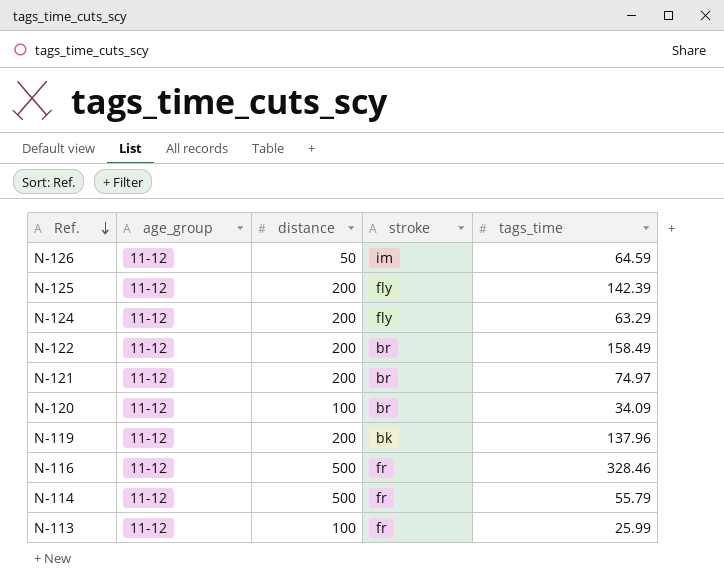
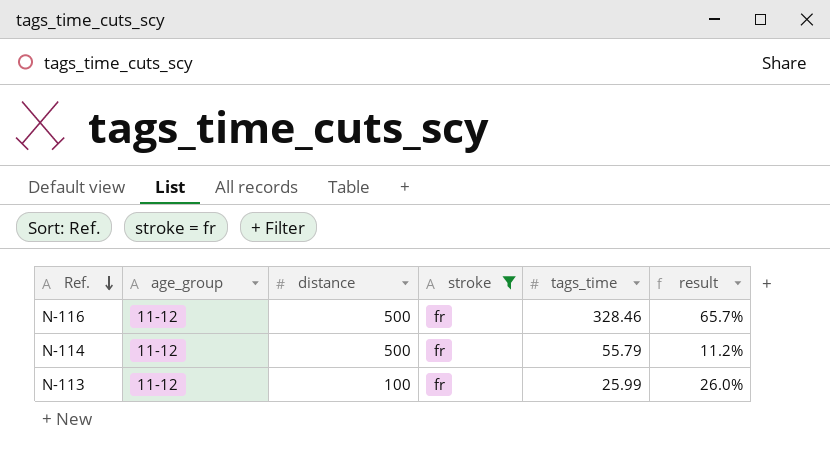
filter: none -> stroke = fr
column result | formula: none -> [tags_time] / [distance]

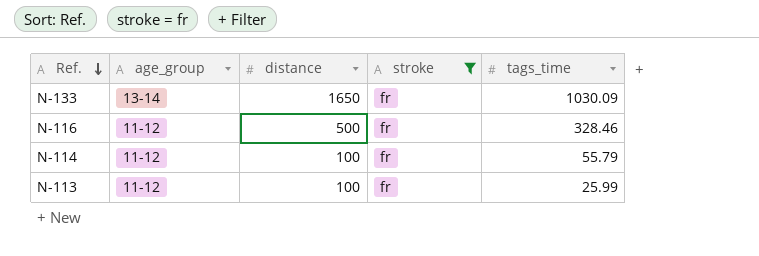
column result | formula: [tags_time] / [distance] -> none
row N-133: none -> 13-14 | 1650 | fr | 1030.09
N-114 | distance: 500 -> 100

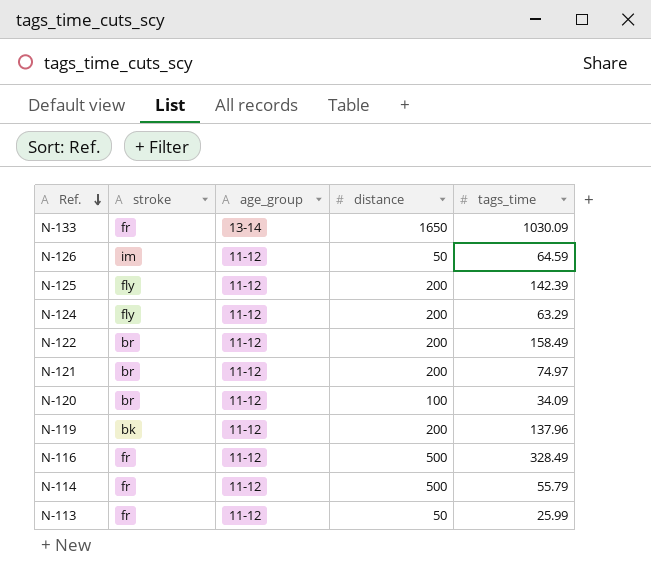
filter: stroke = fr -> none
column stroke | position: 4 -> 2
N-116 | tags_time: 328.46 -> 328.49
N-114 | distance: 100 -> 500
N-113 | distance: 100 -> 50

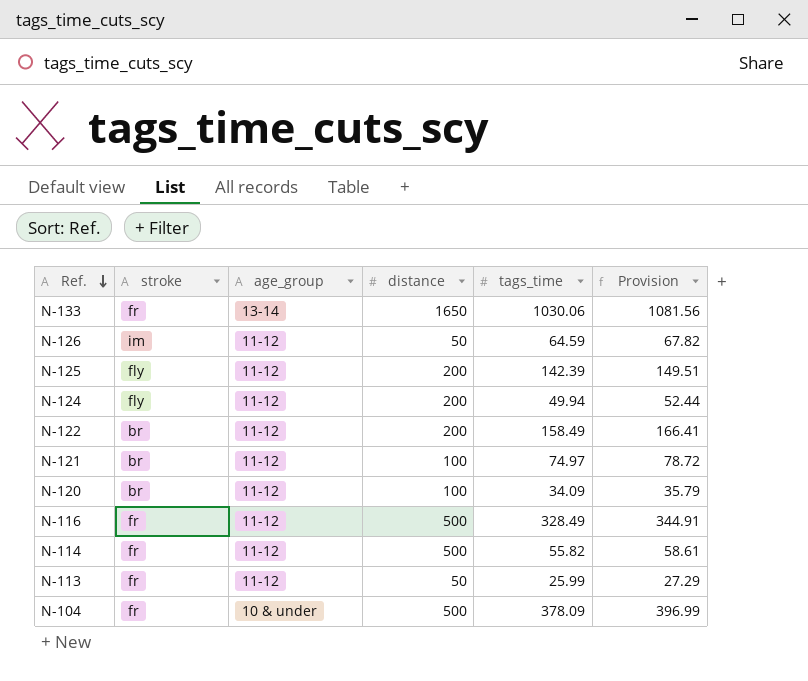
column Provision | formula: none -> [tags_time] * 1.05
row N-119: bk | 11-12 | 200 | 137.96 -> none
N-133 | tags_time: 1030.09 -> 1030.06
N-124 | tags_time: 63.29 -> 49.94
N-121 | distance: 200 -> 100
N-114 | tags_time: 55.79 -> 55.82
row N-104: none -> fr | 10 & under | 500 | 378.09 | 396.99

